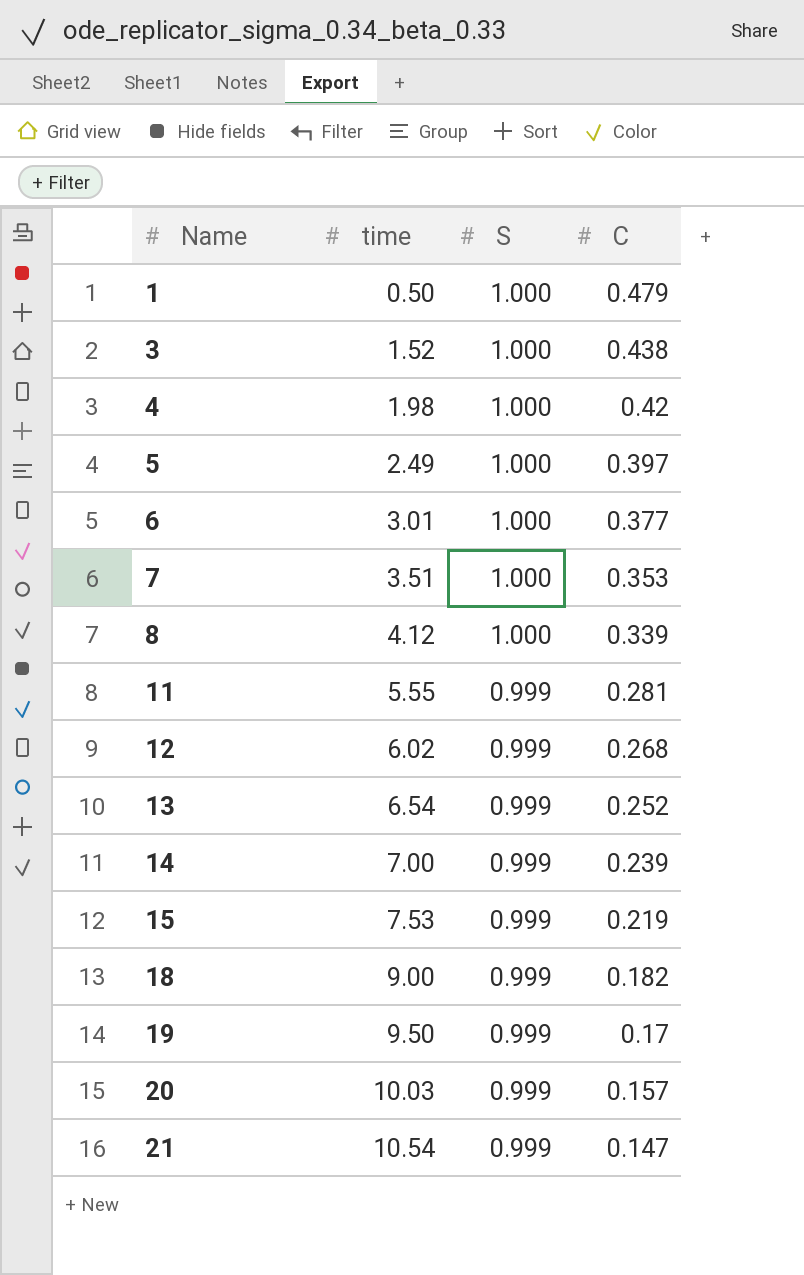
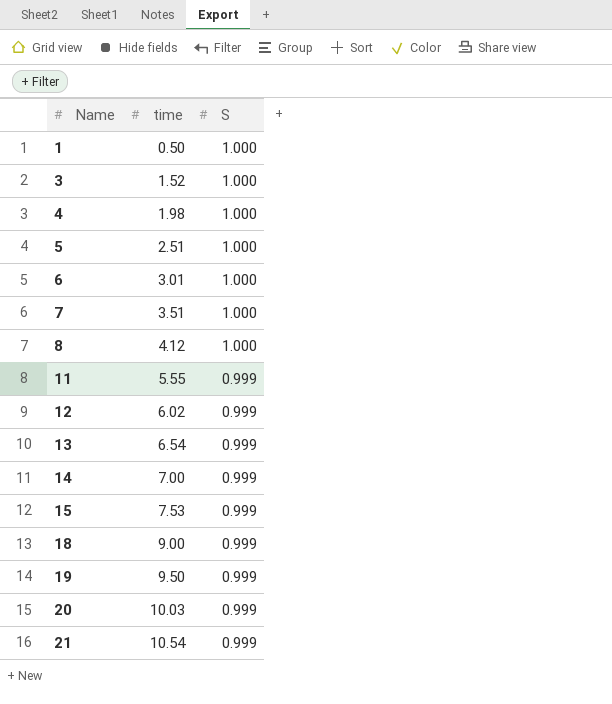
column C | position: 4 -> none
5 | time: 2.49 -> 2.51

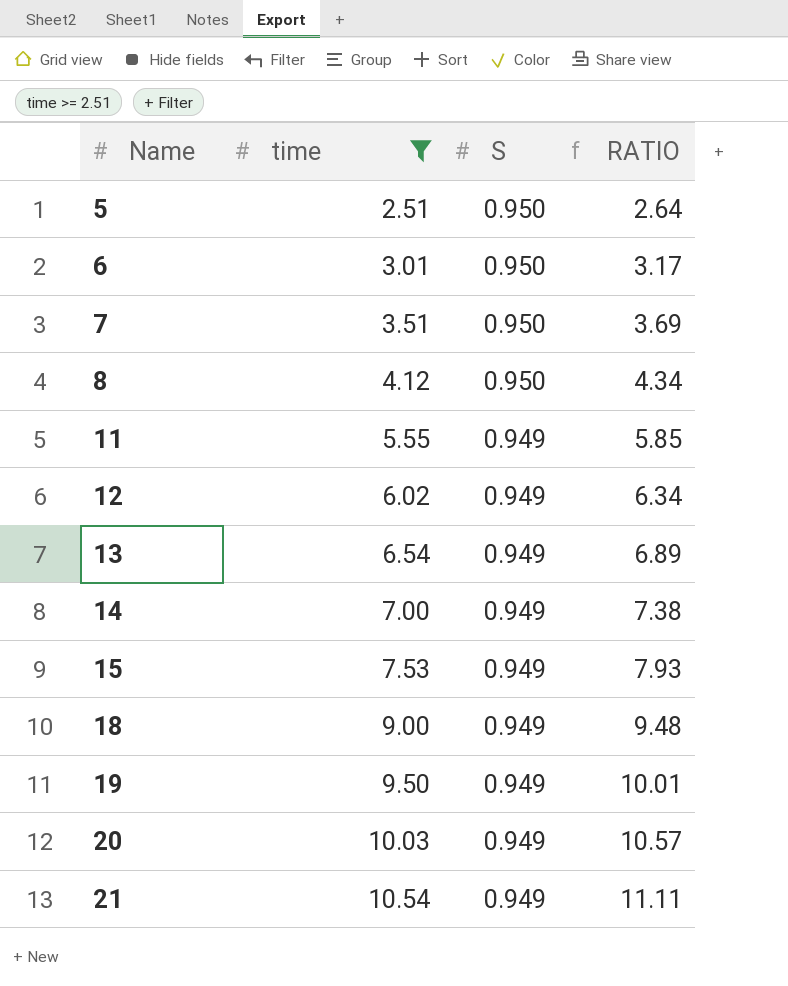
filter: none -> time >= 2.51
column RATIO | formula: none -> [time] / [S]
5 | S: 1.000 -> 0.950
6 | S: 1.000 -> 0.950
7 | S: 1.000 -> 0.950
8 | S: 1.000 -> 0.950
11 | S: 0.999 -> 0.949
12 | S: 0.999 -> 0.949
13 | S: 0.999 -> 0.949
14 | S: 0.999 -> 0.949
15 | S: 0.999 -> 0.949
18 | S: 0.999 -> 0.949
19 | S: 0.999 -> 0.949
20 | S: 0.999 -> 0.949
21 | S: 0.999 -> 0.949

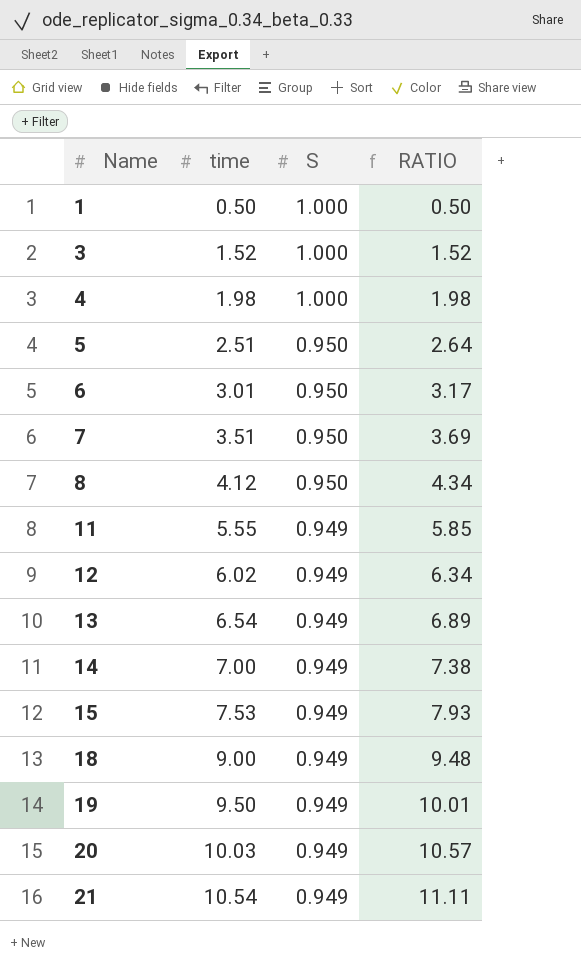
filter: time >= 2.51 -> none

